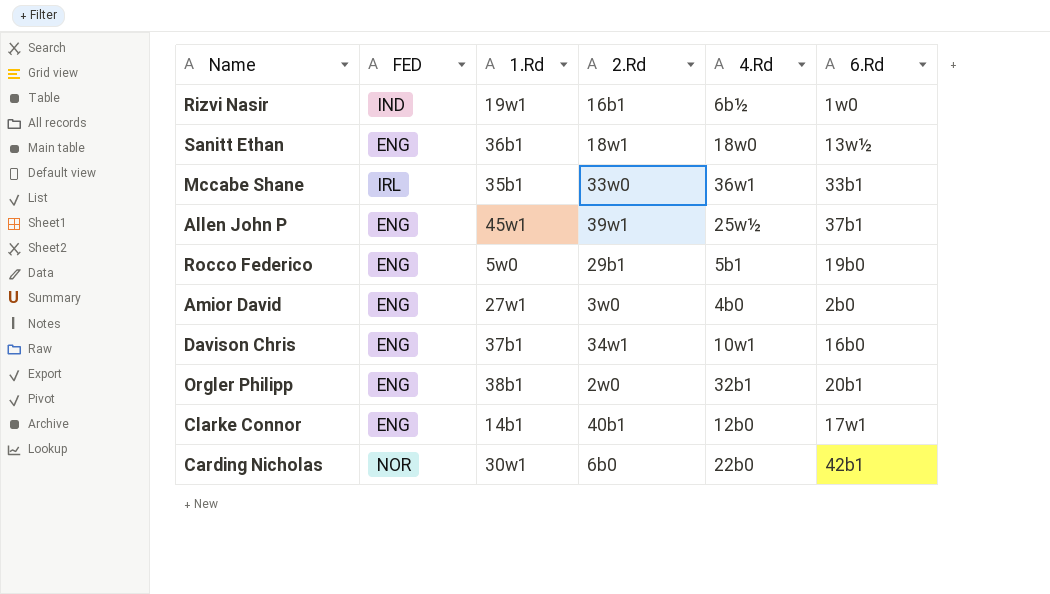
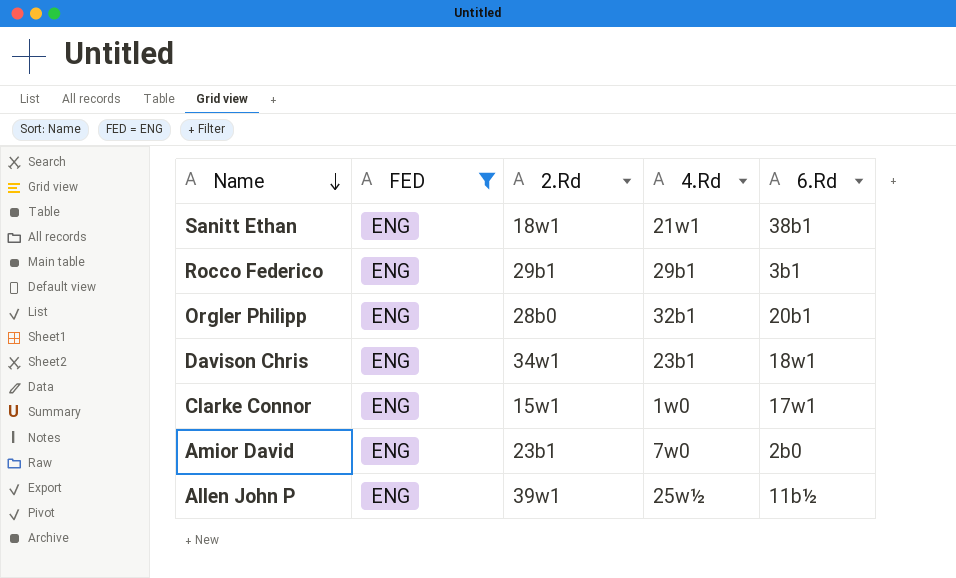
filter: none -> FED = ENG
row order: none -> Name descending
column 1.Rd | position: 3 -> none
Sanitt Ethan | 4.Rd: 18w0 -> 21w1
Sanitt Ethan | 6.Rd: 13w½ -> 38b1
Rocco Federico | 4.Rd: 5b1 -> 29b1
Rocco Federico | 6.Rd: 19b0 -> 3b1
Orgler Philipp | 2.Rd: 2w0 -> 28b0
Davison Chris | 4.Rd: 10w1 -> 23b1
Davison Chris | 6.Rd: 16b0 -> 18w1
Clarke Connor | 2.Rd: 40b1 -> 15w1
Clarke Connor | 4.Rd: 12b0 -> 1w0
Amior David | 2.Rd: 3w0 -> 23b1
Amior David | 4.Rd: 4b0 -> 7w0
Allen John P | 6.Rd: 37b1 -> 11b½

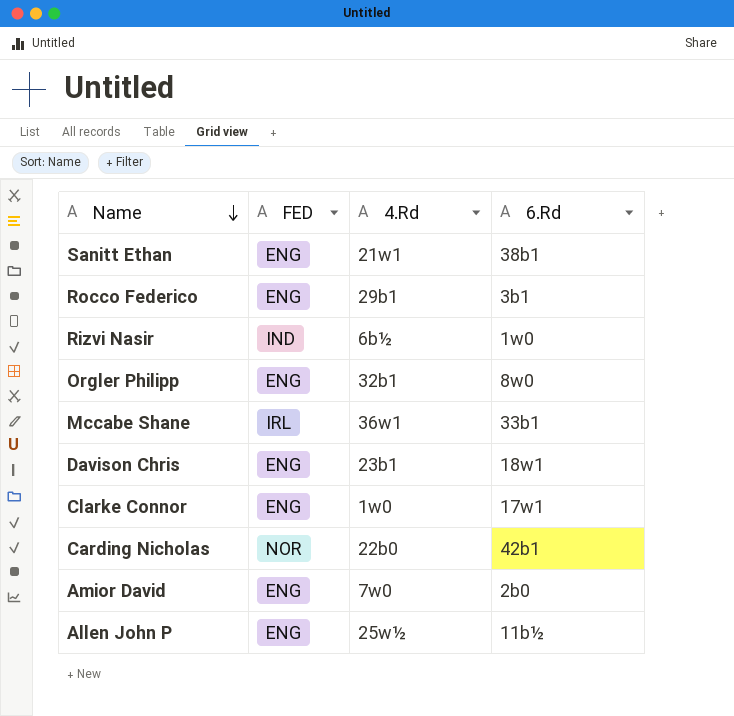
filter: FED = ENG -> none
column 2.Rd | position: 3 -> none
Orgler Philipp | 6.Rd: 20b1 -> 8w0

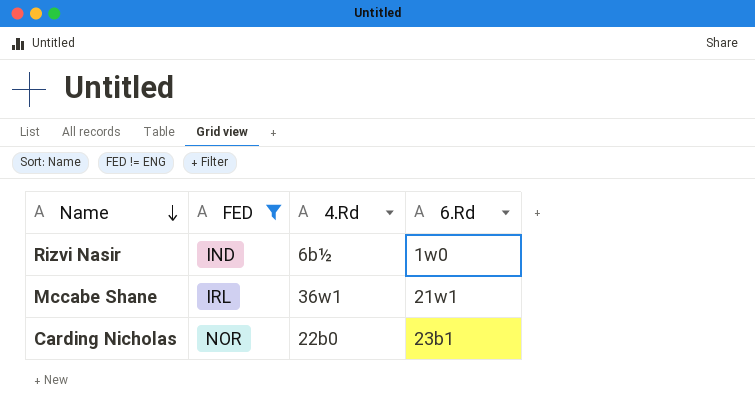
filter: none -> FED != ENG
Mccabe Shane | 6.Rd: 33b1 -> 21w1
Carding Nicholas | 6.Rd: 42b1 -> 23b1

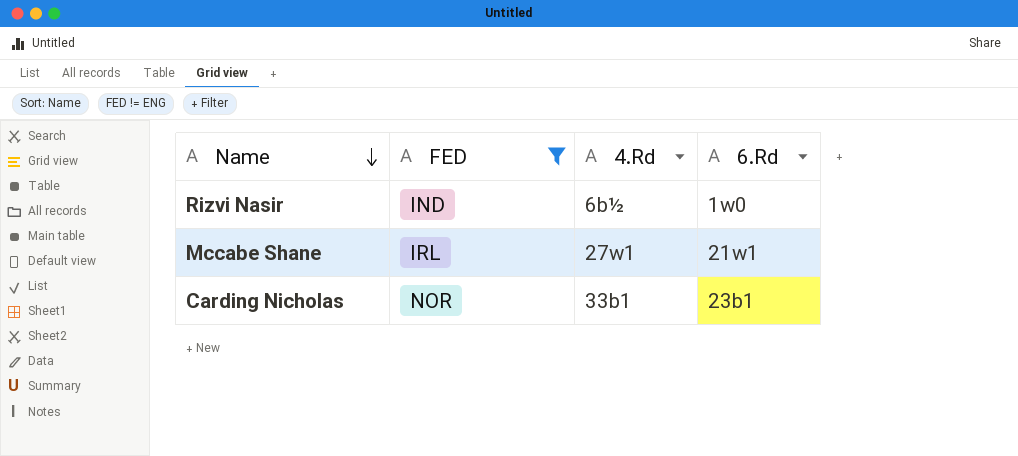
Mccabe Shane | 4.Rd: 36w1 -> 27w1
Carding Nicholas | 4.Rd: 22b0 -> 33b1

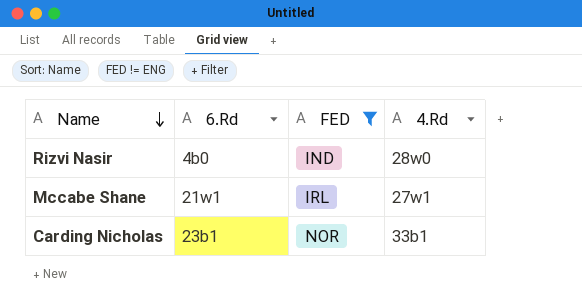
column 6.Rd | position: 4 -> 2
Rizvi Nasir | 6.Rd: 1w0 -> 4b0
Rizvi Nasir | 4.Rd: 6b½ -> 28w0

